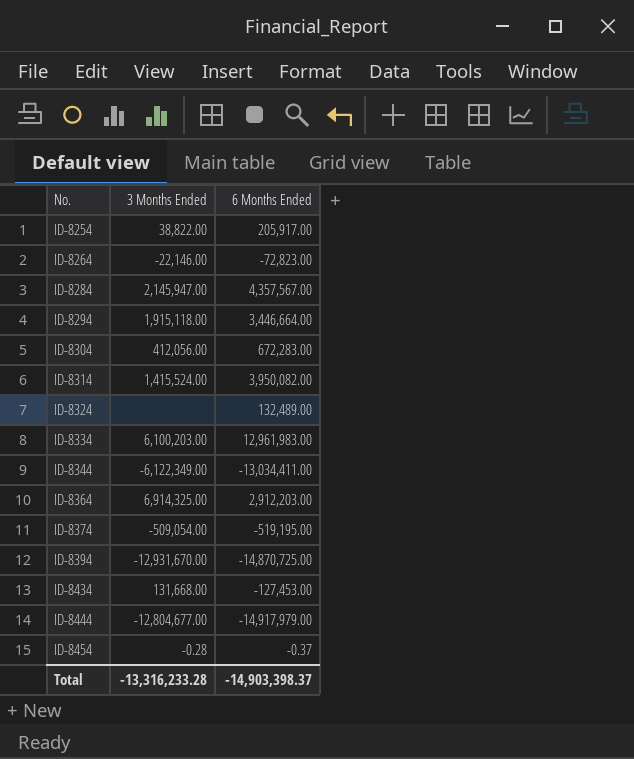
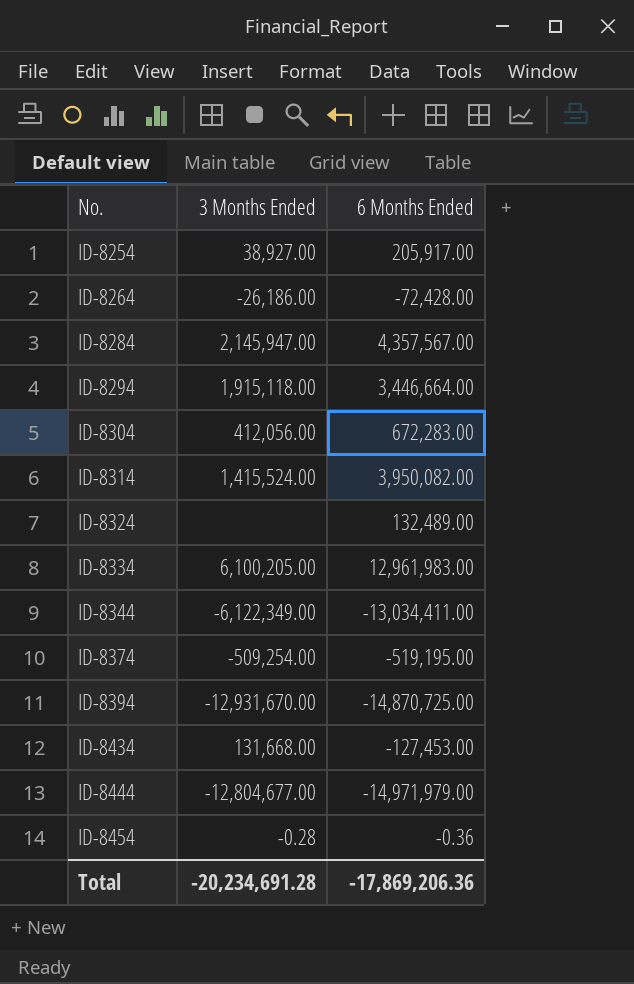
row ID-8364: 6,914,325.00 | 2,912,203.00 -> none
ID-8254 | 3 Months Ended: 38,822.00 -> 38,927.00
ID-8264 | 3 Months Ended: -22,146.00 -> -26,186.00
ID-8264 | 6 Months Ended: -72,823.00 -> -72,428.00
ID-8334 | 3 Months Ended: 6,100,203.00 -> 6,100,205.00
ID-8374 | 3 Months Ended: -509,054.00 -> -509,254.00
ID-8444 | 6 Months Ended: -14,917,979.00 -> -14,971,979.00
ID-8454 | 6 Months Ended: -0.37 -> -0.36
Total | 3 Months Ended: -13,316,233.28 -> -20,234,691.28
Total | 6 Months Ended: -14,903,398.37 -> -17,869,206.36

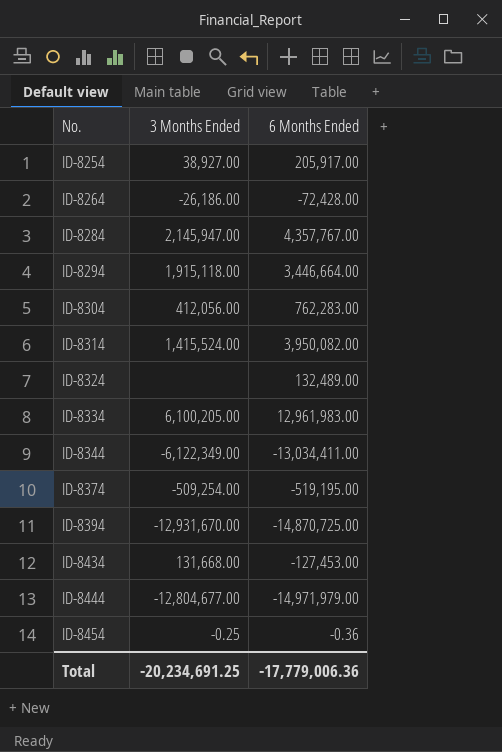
ID-8284 | 6 Months Ended: 4,357,567.00 -> 4,357,767.00
ID-8304 | 6 Months Ended: 672,283.00 -> 762,283.00
ID-8454 | 3 Months Ended: -0.28 -> -0.25
Total | 3 Months Ended: -20,234,691.28 -> -20,234,691.25
Total | 6 Months Ended: -17,869,206.36 -> -17,779,006.36

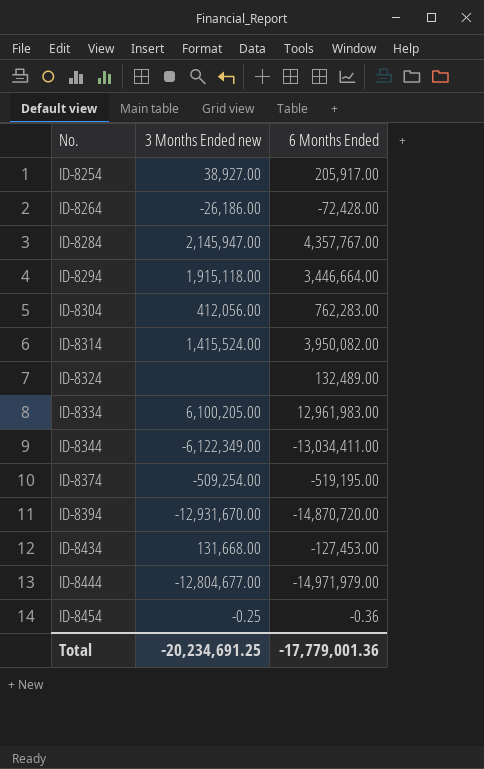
column name: 3 Months Ended -> 3 Months Ended new
ID-8394 | 6 Months Ended: -14,870,725.00 -> -14,870,720.00
Total | 6 Months Ended: -17,779,006.36 -> -17,779,001.36

